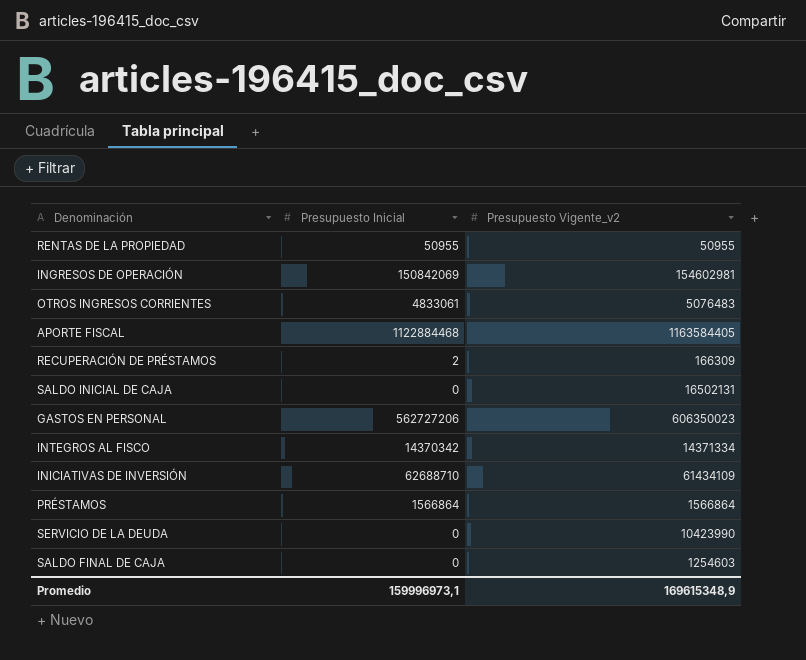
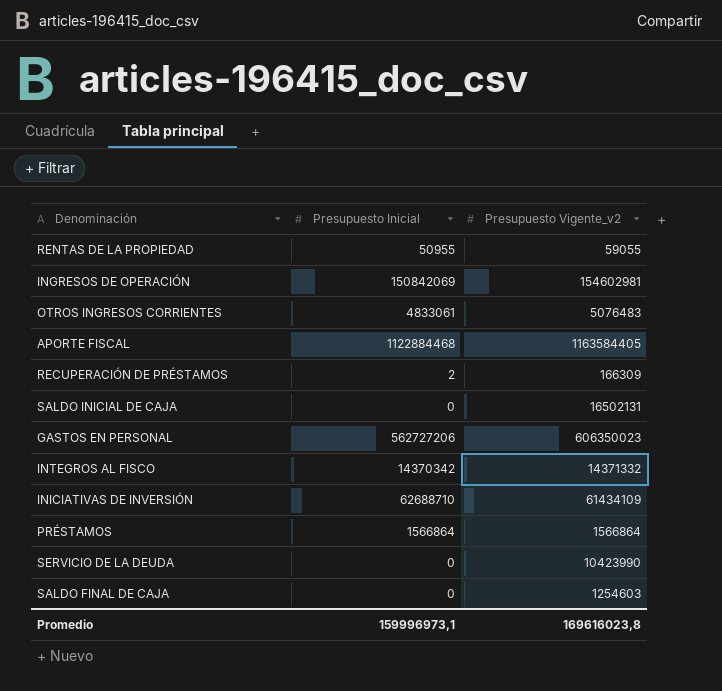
RENTAS DE LA PROPIEDAD | Presupuesto Vigente_v2: 50955 -> 59055
INTEGROS AL FISCO | Presupuesto Vigente_v2: 14371334 -> 14371332
Promedio | Presupuesto Vigente_v2: 169615348,9 -> 169616023,8

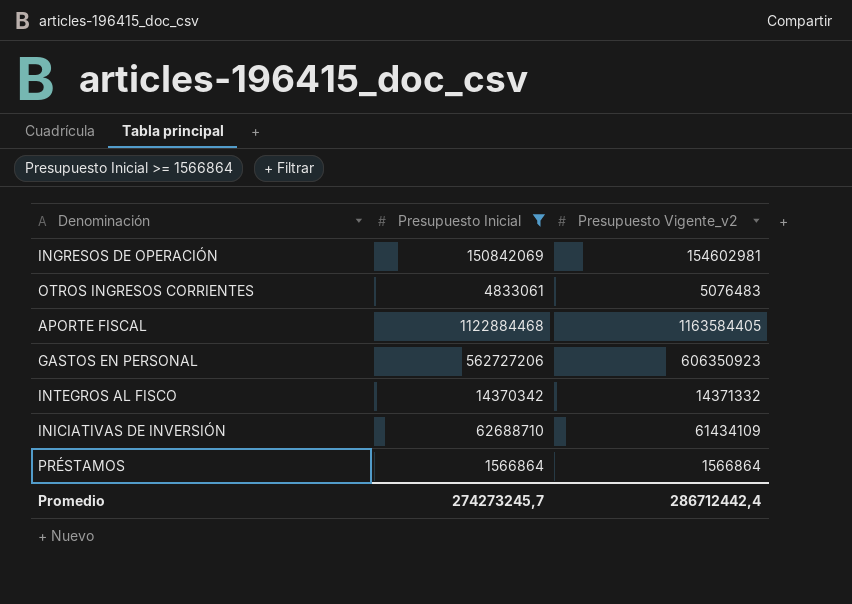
filter: none -> Presupuesto Inicial >= 1566864
GASTOS EN PERSONAL | Presupuesto Vigente_v2: 606350023 -> 606350923
Promedio | Presupuesto Inicial: 159996973,1 -> 274273245,7
Promedio | Presupuesto Vigente_v2: 169616023,8 -> 286712442,4

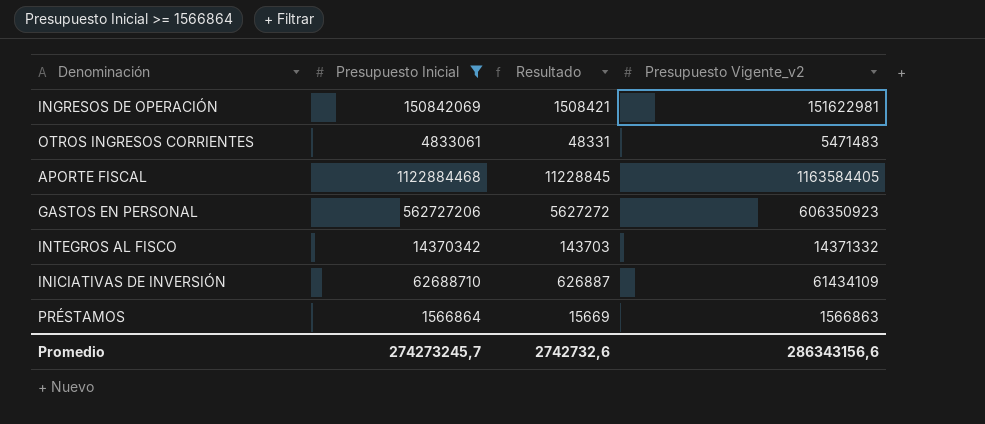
column Resultado | formula: none -> [Presupuesto Inicial] * 0,01
INGRESOS DE OPERACIÓN | Presupuesto Vigente_v2: 154602981 -> 151622981
OTROS INGRESOS CORRIENTES | Presupuesto Vigente_v2: 5076483 -> 5471483
PRÉSTAMOS | Presupuesto Vigente_v2: 1566864 -> 1566863
Promedio | Presupuesto Vigente_v2: 286712442,4 -> 286343156,6

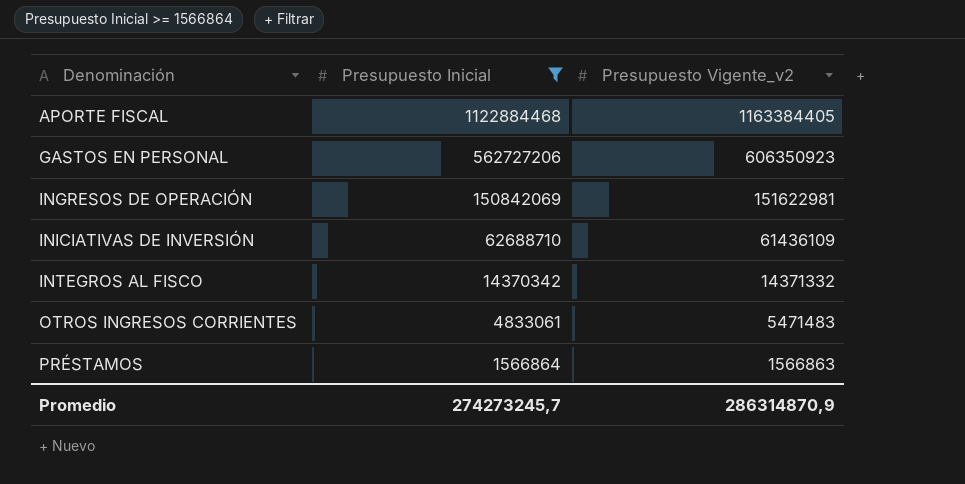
row order: none -> Denominación ascending
column Resultado | formula: [Presupuesto Inicial] * 0,01 -> none
APORTE FISCAL | Presupuesto Vigente_v2: 1163584405 -> 1163384405
INICIATIVAS DE INVERSIÓN | Presupuesto Vigente_v2: 61434109 -> 61436109
Promedio | Presupuesto Vigente_v2: 286343156,6 -> 286314870,9

